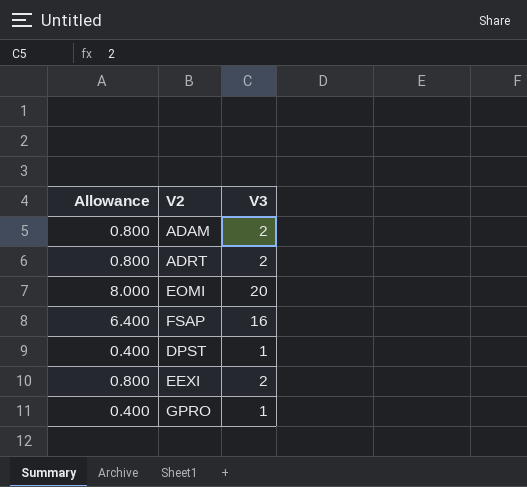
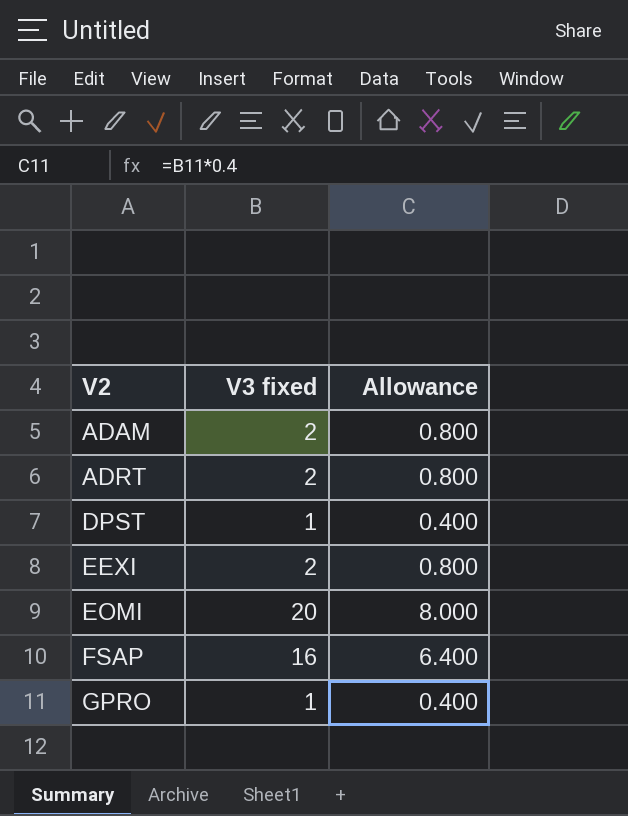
row order: none -> V2 ascending
column name: V3 -> V3 fixed
column Allowance | position: 1 -> 3

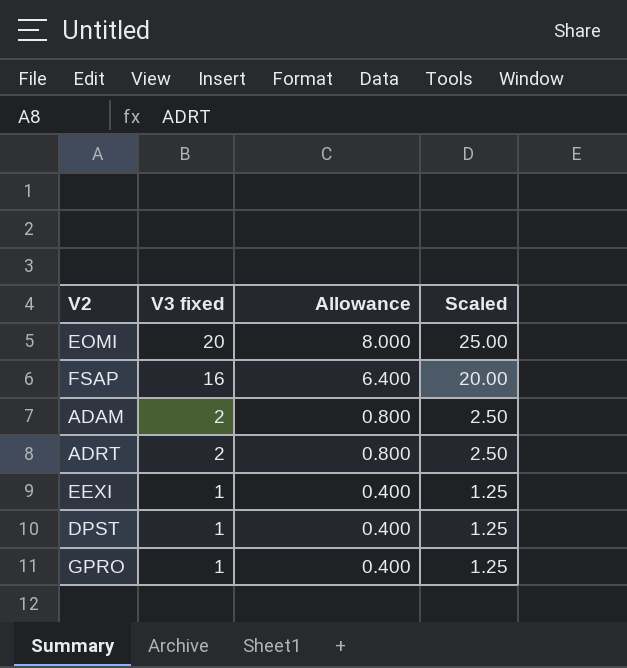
row order: V2 ascending -> V3 fixed descending
column Scaled | formula: none -> [V3 fixed] * 1.25
EEXI | V3 fixed: 2 -> 1
EEXI | Allowance: 0.800 -> 0.400

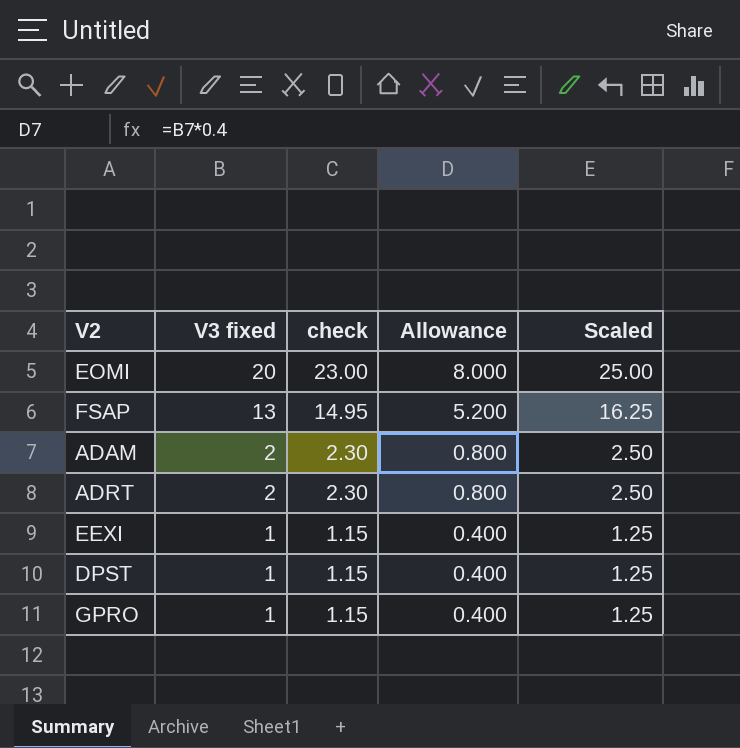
column check | formula: none -> [V3 fixed] * 1.15
FSAP | V3 fixed: 16 -> 13
FSAP | Allowance: 6.400 -> 5.200
FSAP | Scaled: 20.00 -> 16.25

